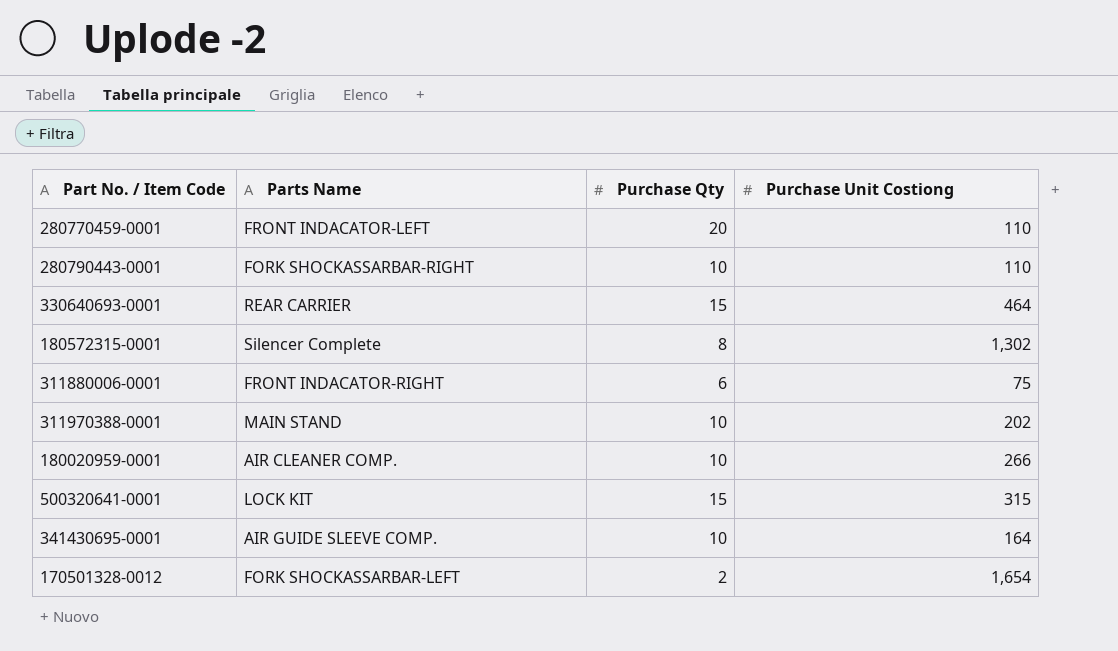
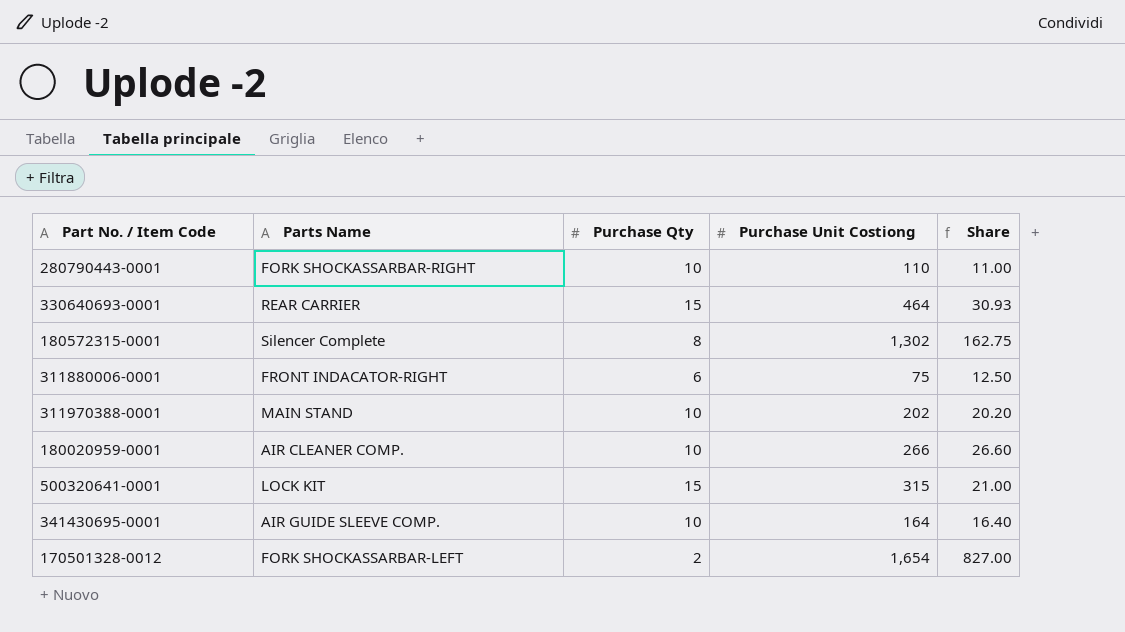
column Share | formula: none -> [Purchase Unit Costiong] / [Purchase Qty]
row 280770459-0001: FRONT INDACATOR-LEFT | 20 | 110 -> none

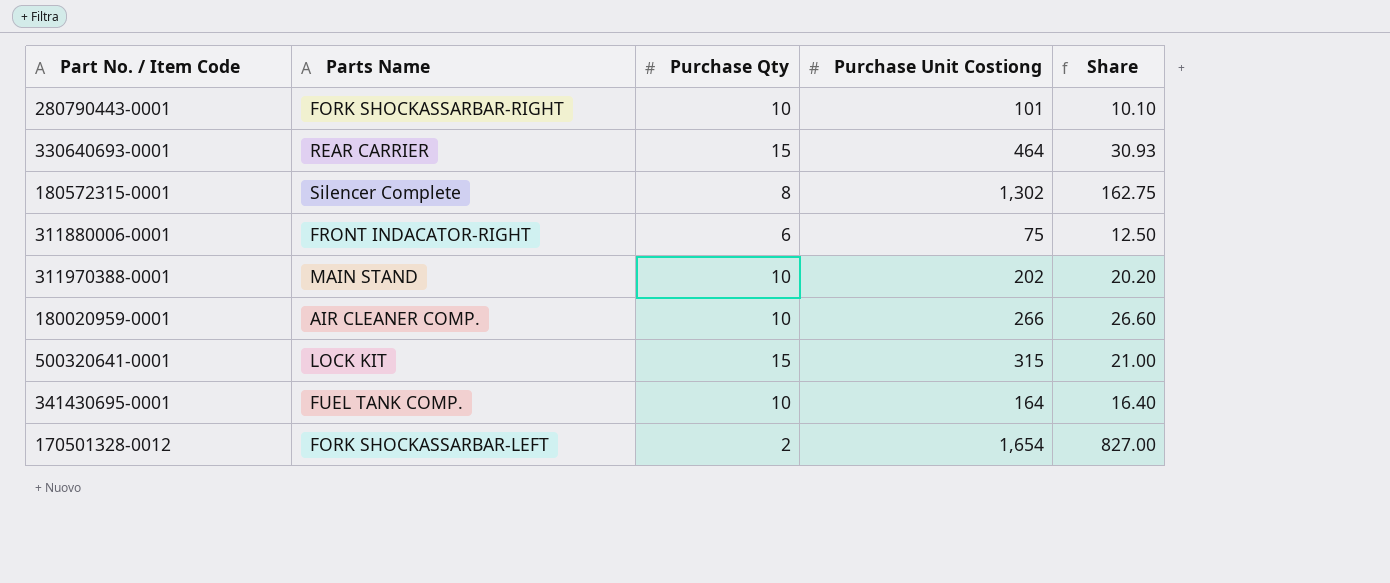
280790443-0001 | Purchase Unit Costiong: 110 -> 101
280790443-0001 | Share: 11.00 -> 10.10
341430695-0001 | Parts Name: AIR GUIDE SLEEVE COMP. -> FUEL TANK COMP.

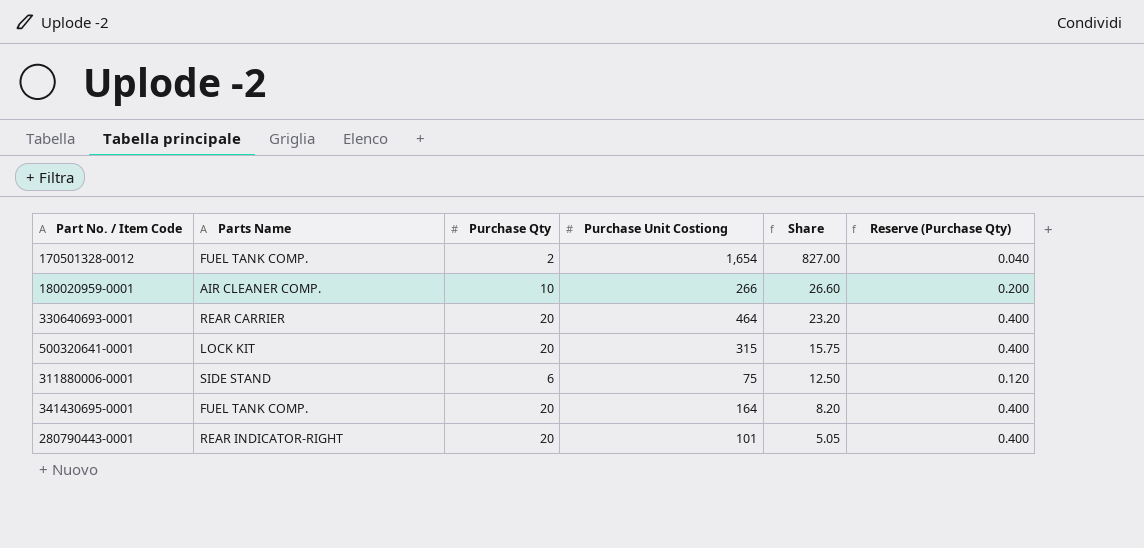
row order: none -> Share descending
column Reserve (Purchase Qty) | formula: none -> [Purchase Qty] * 0.02
row 180572315-0001: Silencer Complete | 8 | 1,302 | 162.75 -> none
row 311970388-0001: MAIN STAND | 10 | 202 | 20.20 -> none
170501328-0012 | Parts Name: FORK SHOCKASSARBAR-LEFT -> FUEL TANK COMP.
330640693-0001 | Purchase Qty: 15 -> 20
330640693-0001 | Share: 30.93 -> 23.20
500320641-0001 | Purchase Qty: 15 -> 20
500320641-0001 | Share: 21.00 -> 15.75
311880006-0001 | Parts Name: FRONT INDACATOR-RIGHT -> SIDE STAND
341430695-0001 | Purchase Qty: 10 -> 20
341430695-0001 | Share: 16.40 -> 8.20
280790443-0001 | Parts Name: FORK SHOCKASSARBAR-RIGHT -> REAR INDICATOR-RIGHT
280790443-0001 | Purchase Qty: 10 -> 20
280790443-0001 | Share: 10.10 -> 5.05

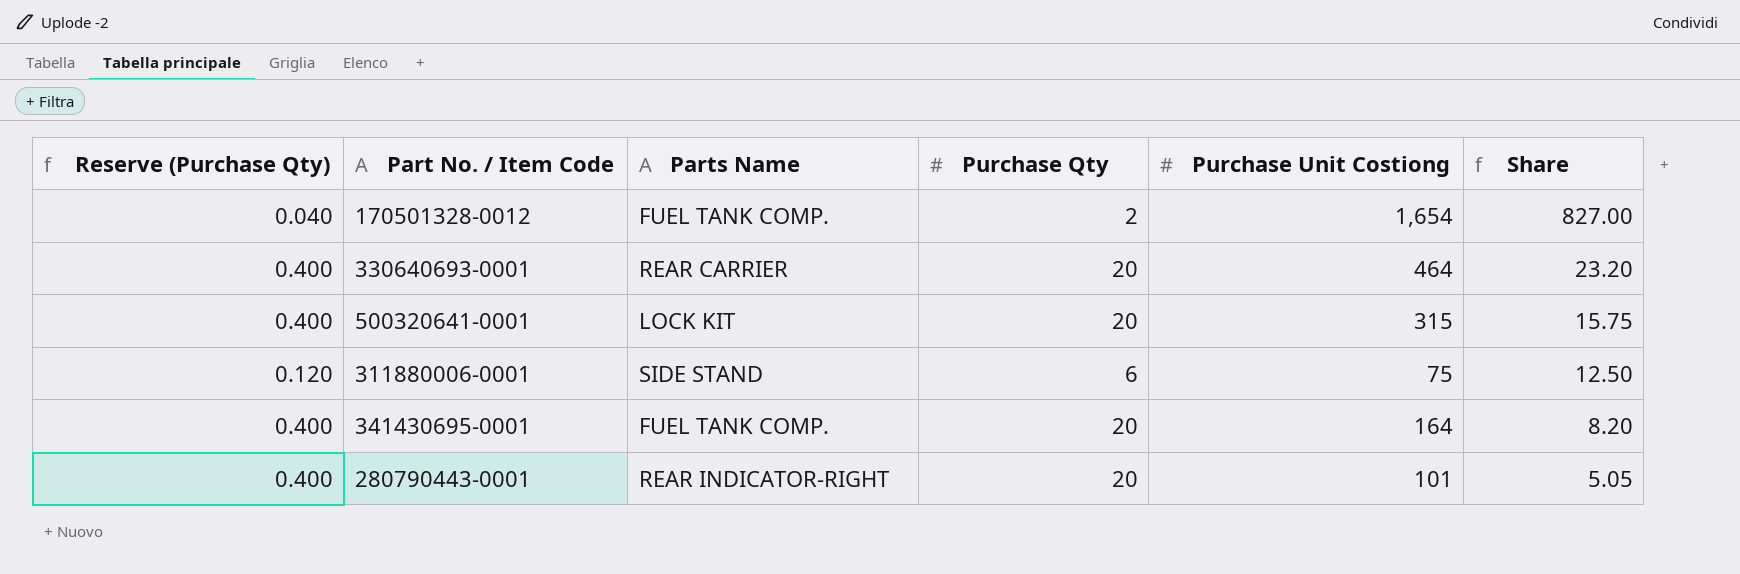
column Reserve (Purchase Qty) | position: 6 -> 1
row 180020959-0001: AIR CLEANER COMP. | 10 | 266 | 26.60 | 0.200 -> none

